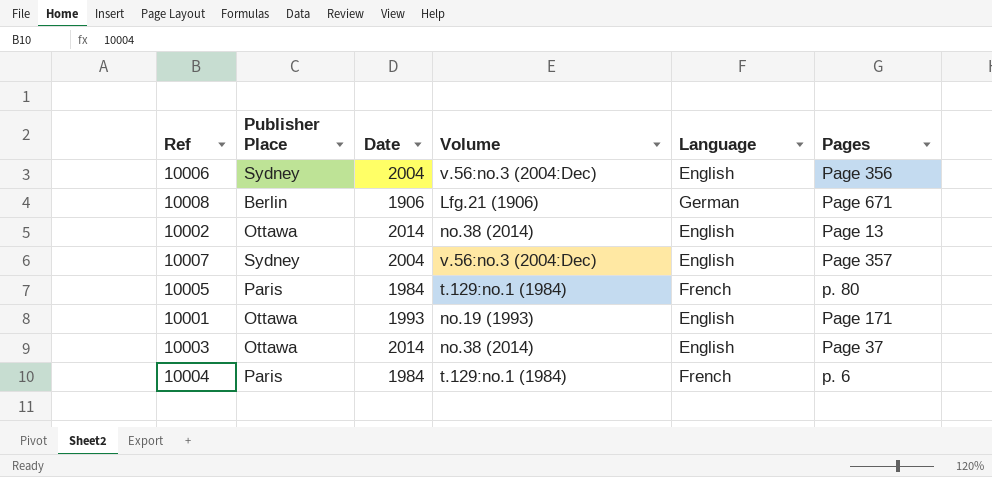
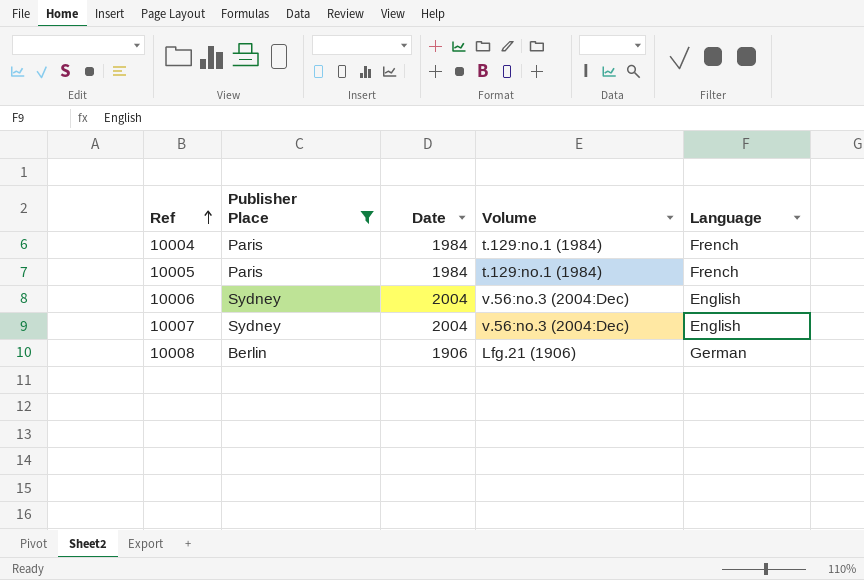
filter: none -> Publisher Place != Ottawa
row order: none -> Ref ascending
column Pages | position: 6 -> none

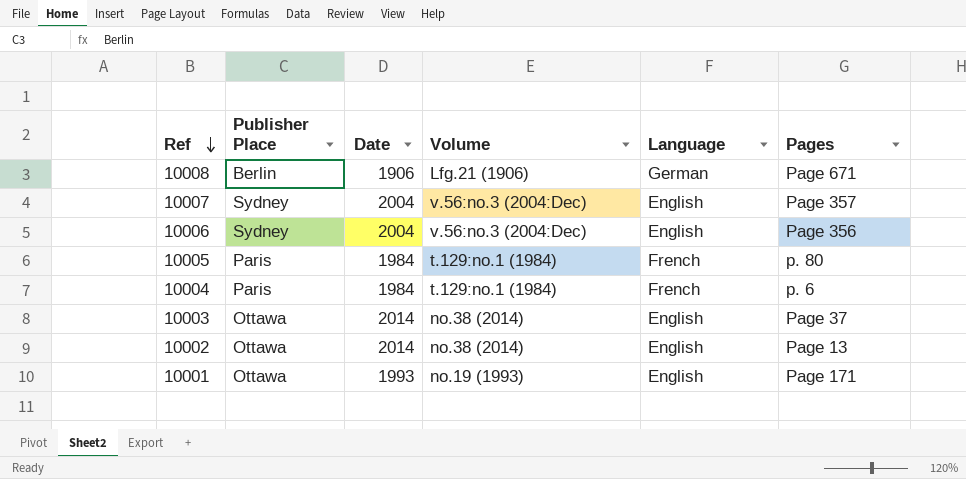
filter: Publisher Place != Ottawa -> none
row order: Ref ascending -> Ref descending
column Pages | position: none -> 6

